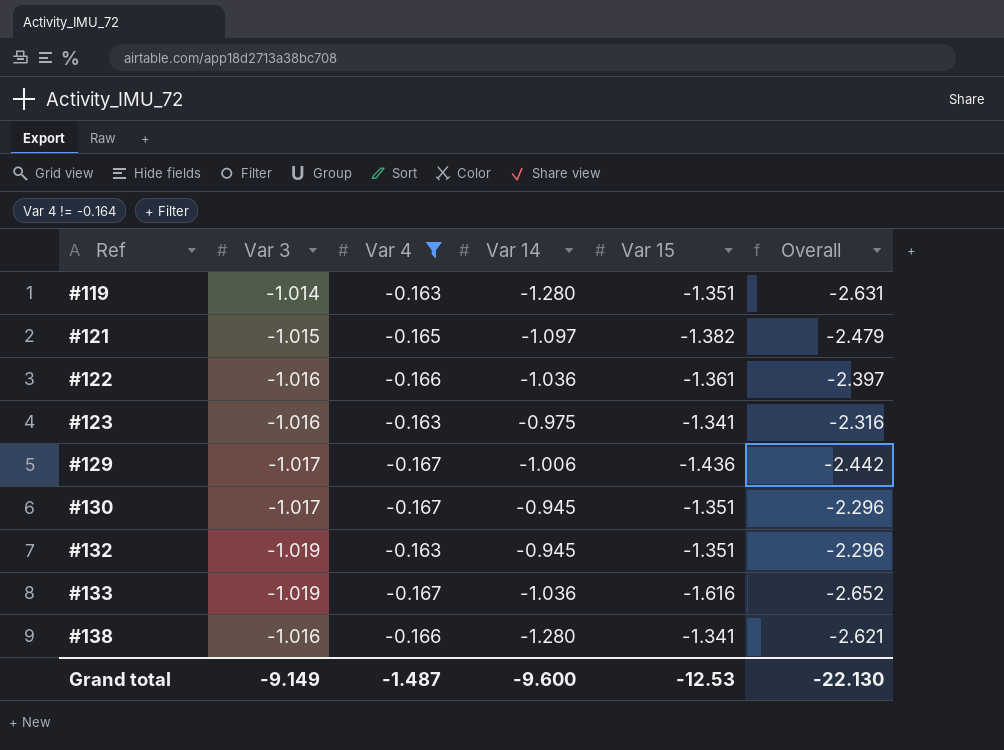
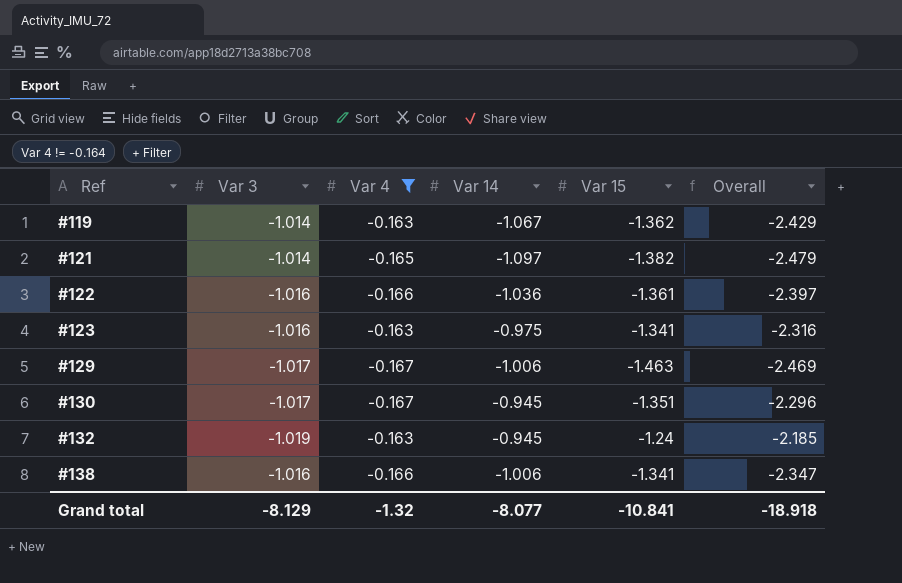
row #133: -1.019 | -0.167 | -1.036 | -1.616 | -2.652 -> none
#119 | Var 14: -1.280 -> -1.067
#119 | Var 15: -1.351 -> -1.362
#119 | Overall: -2.631 -> -2.429
#121 | Var 3: -1.015 -> -1.014
#129 | Var 15: -1.436 -> -1.463
#129 | Overall: -2.442 -> -2.469
#132 | Var 15: -1.351 -> -1.24
#132 | Overall: -2.296 -> -2.185
#138 | Var 14: -1.280 -> -1.006
#138 | Overall: -2.621 -> -2.347
Grand total | Var 3: -9.149 -> -8.129
Grand total | Var 4: -1.487 -> -1.32
Grand total | Var 14: -9.600 -> -8.077
Grand total | Var 15: -12.53 -> -10.841
Grand total | Overall: -22.130 -> -18.918

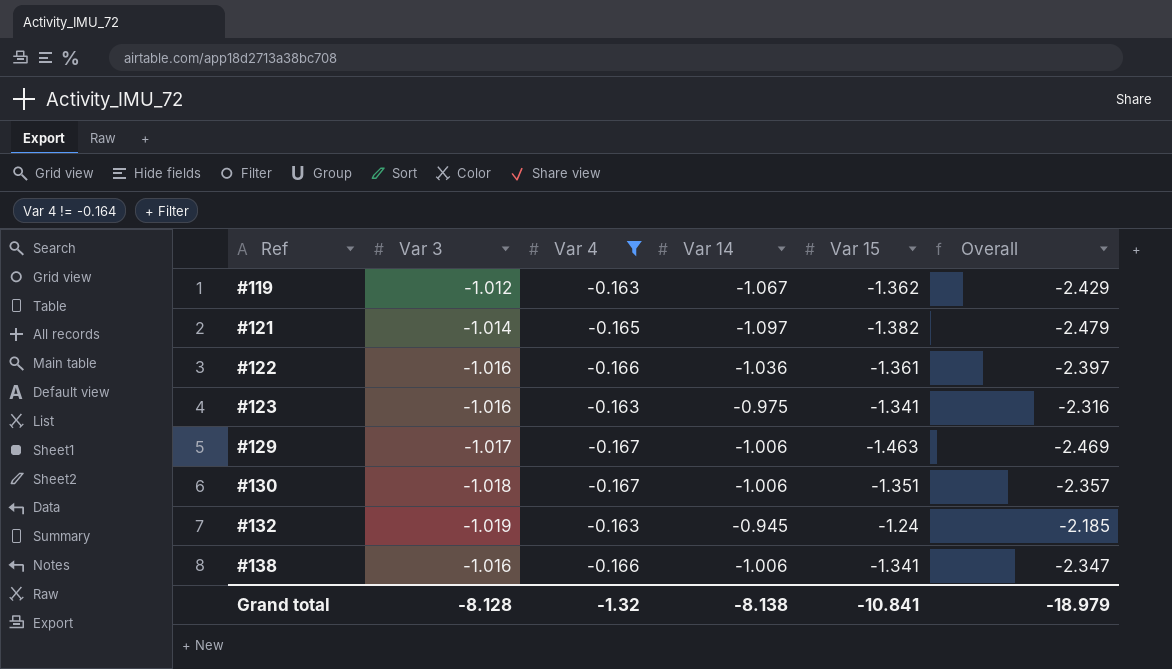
#119 | Var 3: -1.014 -> -1.012
#130 | Var 3: -1.017 -> -1.018
#130 | Var 14: -0.945 -> -1.006
#130 | Overall: -2.296 -> -2.357
Grand total | Var 3: -8.129 -> -8.128
Grand total | Var 14: -8.077 -> -8.138
Grand total | Overall: -18.918 -> -18.979

